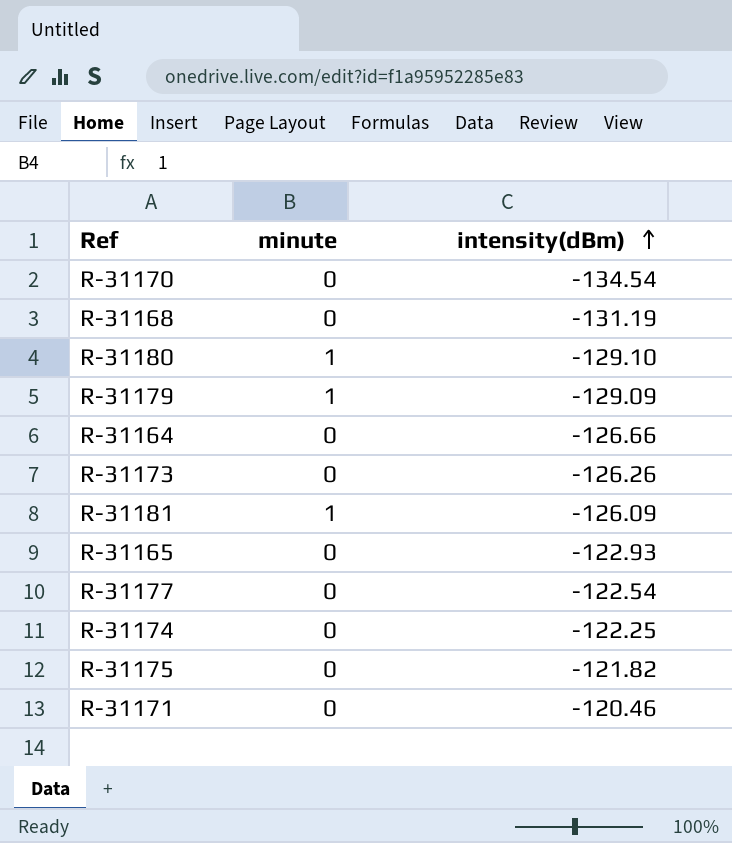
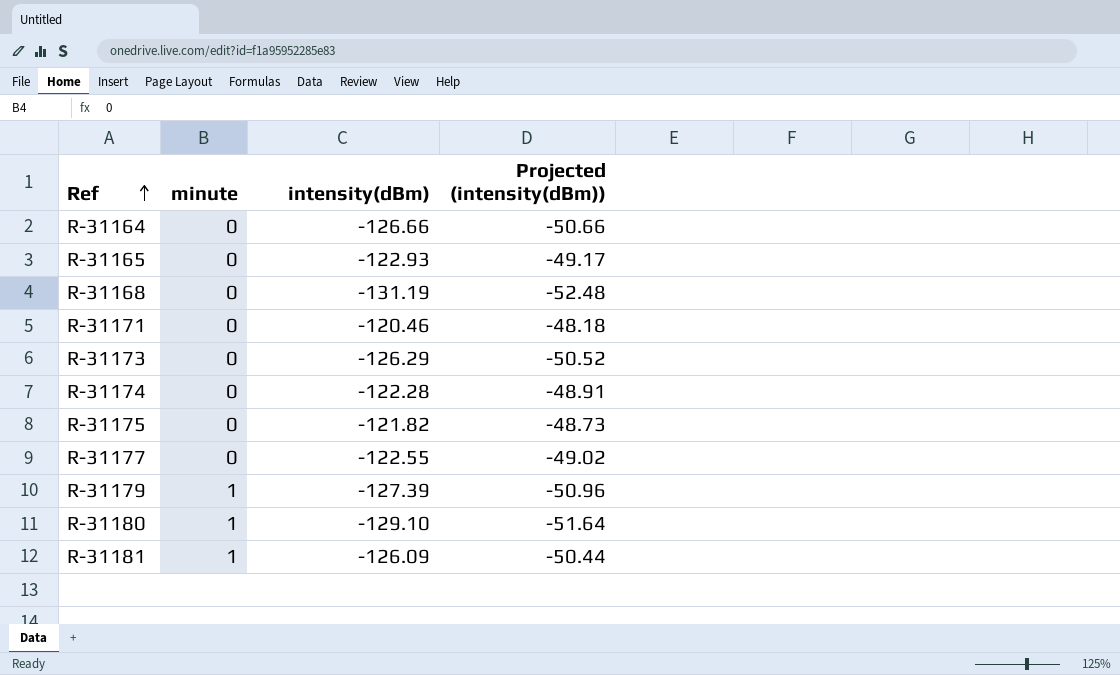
row order: intensity(dBm) ascending -> Ref ascending
column Projected (intensity(dBm)) | formula: none -> [intensity(dBm)] * 0.4
row R-31170: 0 | -134.54 -> none
R-31173 | intensity(dBm): -126.26 -> -126.29
R-31174 | intensity(dBm): -122.25 -> -122.28
R-31177 | intensity(dBm): -122.54 -> -122.55
R-31179 | intensity(dBm): -129.09 -> -127.39

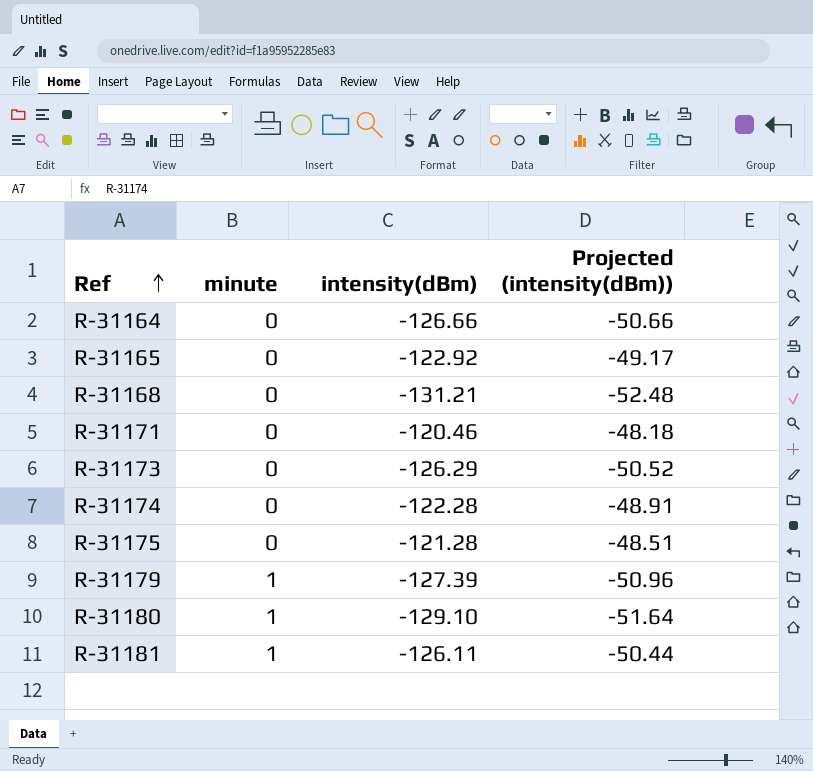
row R-31177: 0 | -122.55 | -49.02 -> none
R-31165 | intensity(dBm): -122.93 -> -122.92
R-31168 | intensity(dBm): -131.19 -> -131.21
R-31175 | intensity(dBm): -121.82 -> -121.28
R-31175 | Projected (intensity(dBm)): -48.73 -> -48.51
R-31181 | intensity(dBm): -126.09 -> -126.11

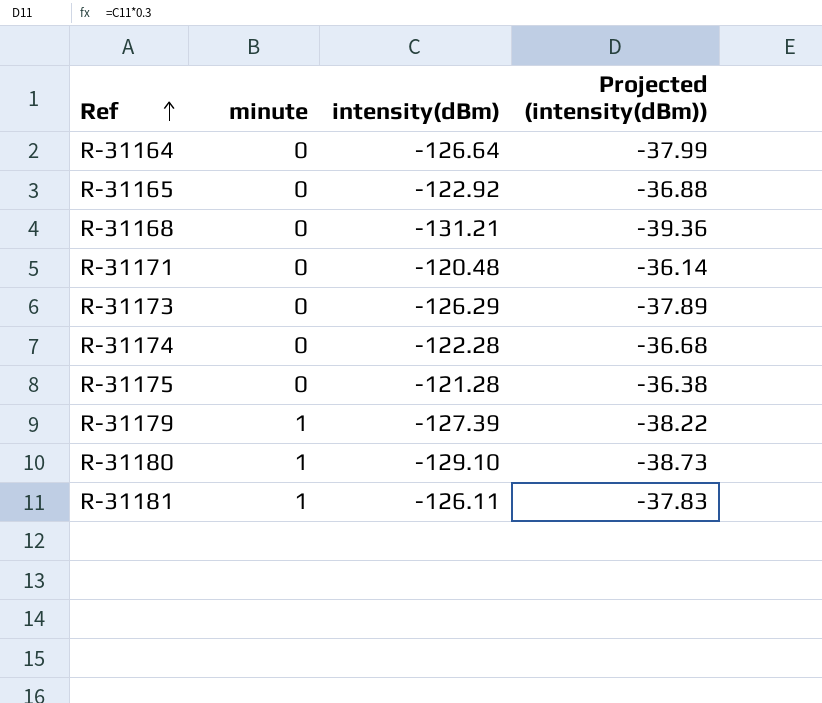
column Projected (intensity(dBm)) | formula: [intensity(dBm)] * 0.4 -> [intensity(dBm)] * 0.3
R-31164 | intensity(dBm): -126.66 -> -126.64
R-31171 | intensity(dBm): -120.46 -> -120.48

